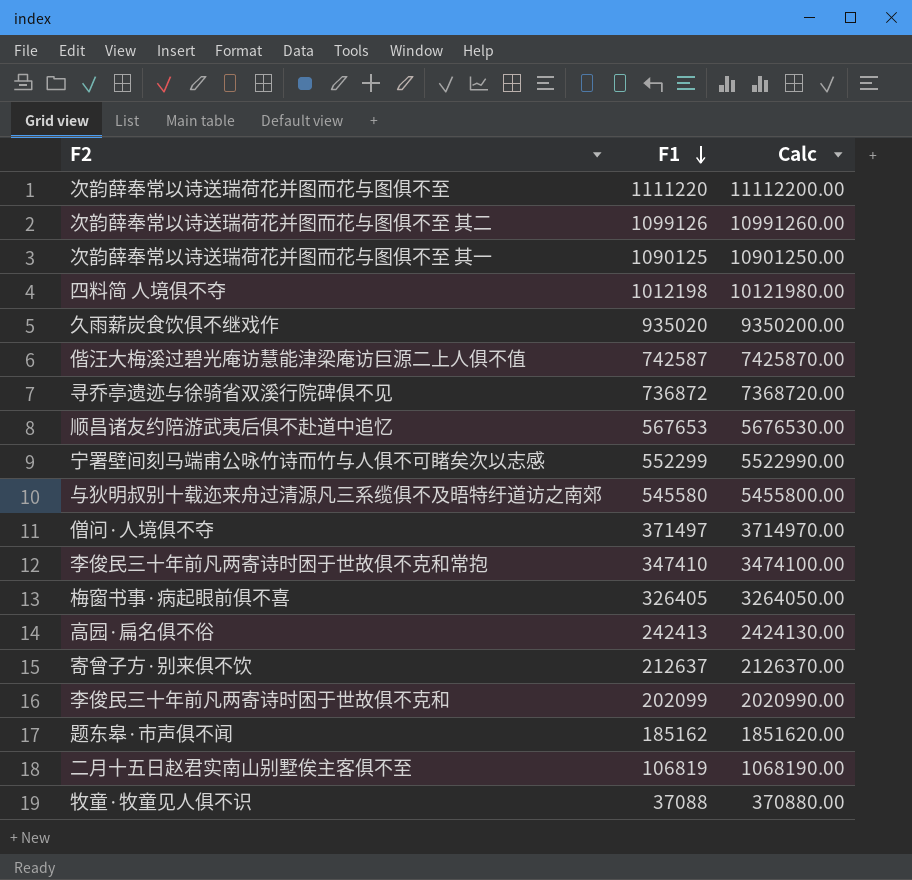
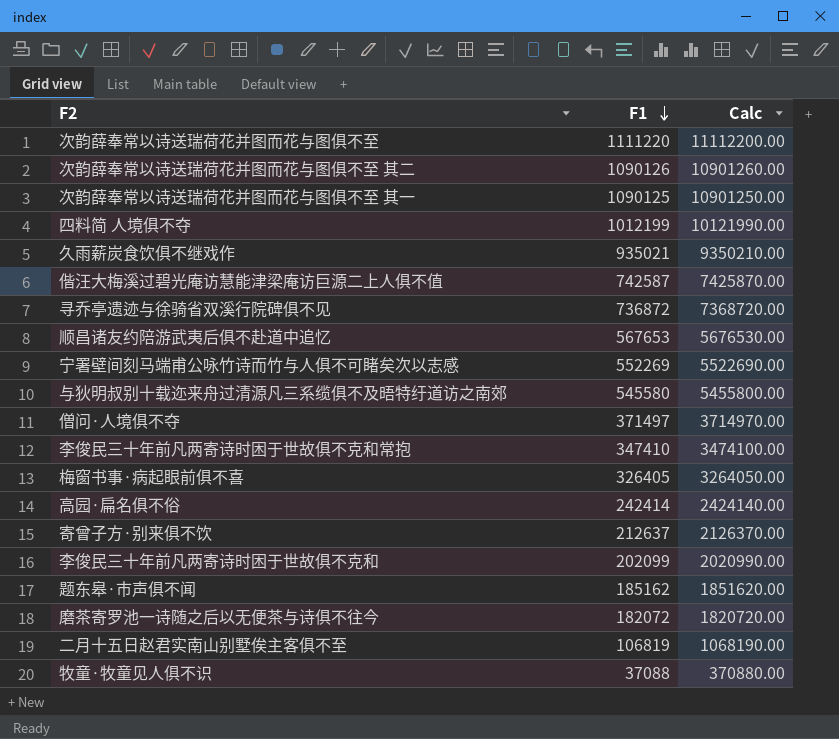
次韵薛奉常以诗送瑞荷花并图而花与图俱不至 其二 | F1: 1099126 -> 1090126
次韵薛奉常以诗送瑞荷花并图而花与图俱不至 其二 | Calc: 10991260.00 -> 10901260.00
四料简 人境俱不夺 | F1: 1012198 -> 1012199
四料简 人境俱不夺 | Calc: 10121980.00 -> 10121990.00
久雨薪炭食饮俱不继戏作 | F1: 935020 -> 935021
久雨薪炭食饮俱不继戏作 | Calc: 9350200.00 -> 9350210.00
宁署壁间刻马端甫公咏竹诗而竹与人俱不可睹矣次以志感 | F1: 552299 -> 552269
宁署壁间刻马端甫公咏竹诗而竹与人俱不可睹矣次以志感 | Calc: 5522990.00 -> 5522690.00
高园·扁名俱不俗 | F1: 242413 -> 242414
高园·扁名俱不俗 | Calc: 2424130.00 -> 2424140.00
row 磨茶寄罗池一诗随之后以无便茶与诗俱不往今: none -> 182072 | 1820720.00

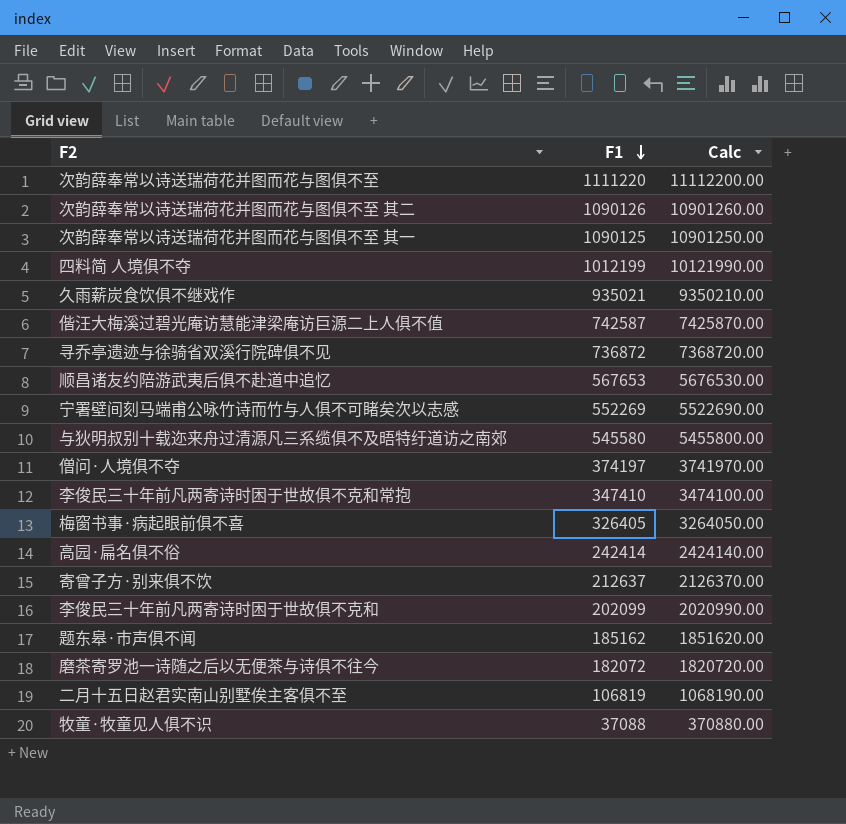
僧问·人境俱不夺 | F1: 371497 -> 374197
僧问·人境俱不夺 | Calc: 3714970.00 -> 3741970.00

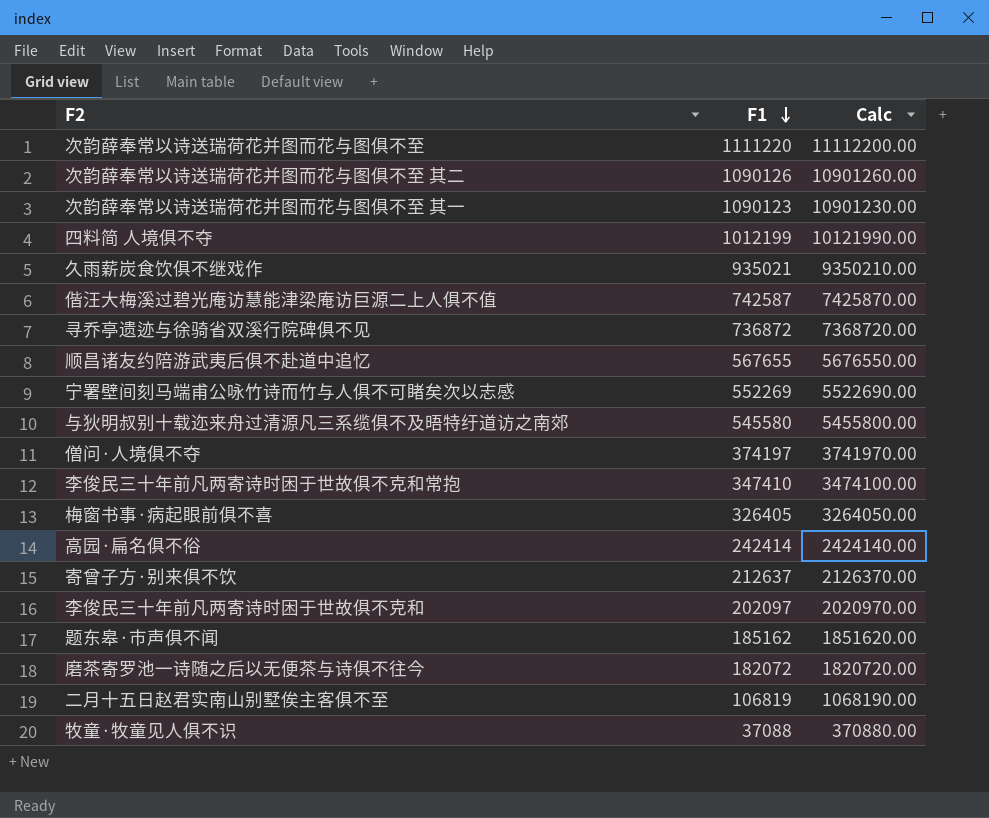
次韵薛奉常以诗送瑞荷花并图而花与图俱不至 其一 | F1: 1090125 -> 1090123
次韵薛奉常以诗送瑞荷花并图而花与图俱不至 其一 | Calc: 10901250.00 -> 10901230.00
顺昌诸友约陪游武夷后俱不赴道中追忆 | F1: 567653 -> 567655
顺昌诸友约陪游武夷后俱不赴道中追忆 | Calc: 5676530.00 -> 5676550.00
李俊民三十年前凡两寄诗时困于世故俱不克和 | F1: 202099 -> 202097
李俊民三十年前凡两寄诗时困于世故俱不克和 | Calc: 2020990.00 -> 2020970.00

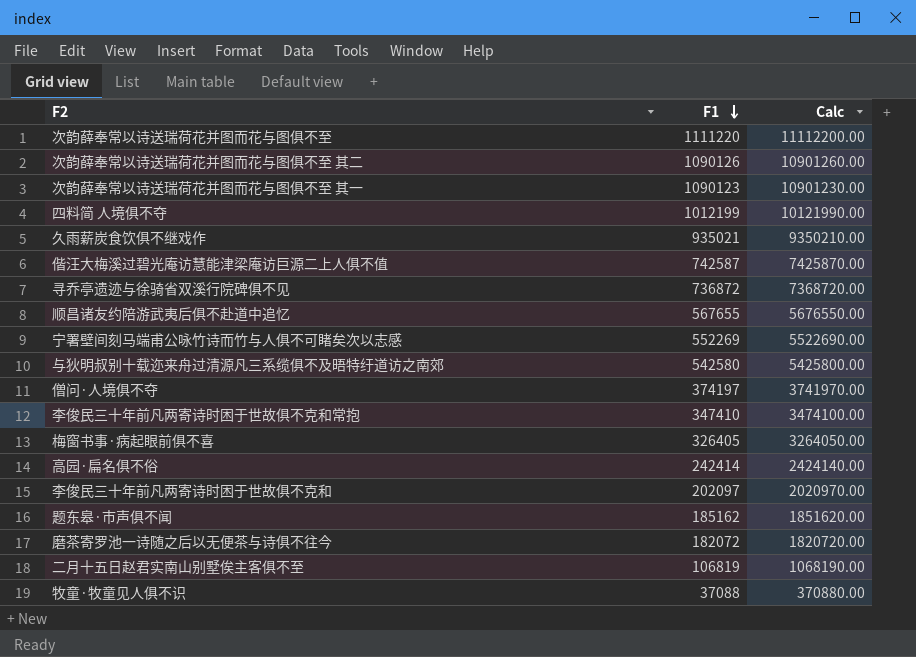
row 寄曾子方·别来俱不饮: 212637 | 2126370.00 -> none
与狄明叔别十载迩来舟过清源凡三系缆俱不及晤特纡道访之南郊 | F1: 545580 -> 542580
与狄明叔别十载迩来舟过清源凡三系缆俱不及晤特纡道访之南郊 | Calc: 5455800.00 -> 5425800.00

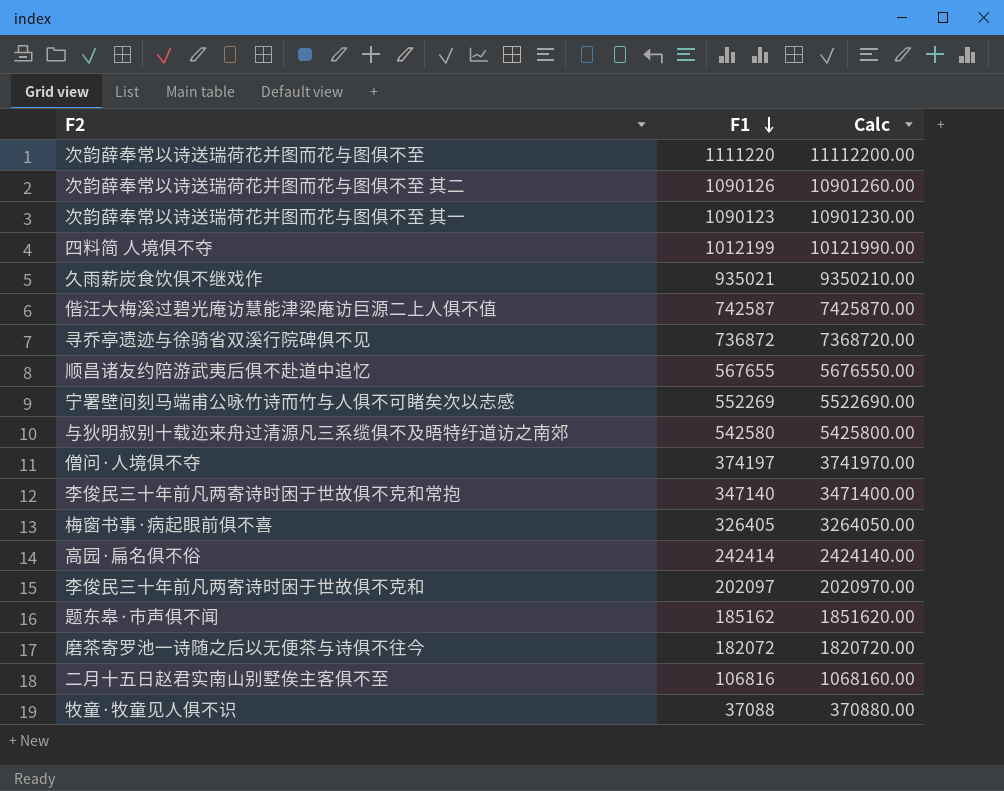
李俊民三十年前凡两寄诗时困于世故俱不克和常抱 | F1: 347410 -> 347140
李俊民三十年前凡两寄诗时困于世故俱不克和常抱 | Calc: 3474100.00 -> 3471400.00
二月十五日赵君实南山别墅俟主客俱不至 | F1: 106819 -> 106816
二月十五日赵君实南山别墅俟主客俱不至 | Calc: 1068190.00 -> 1068160.00

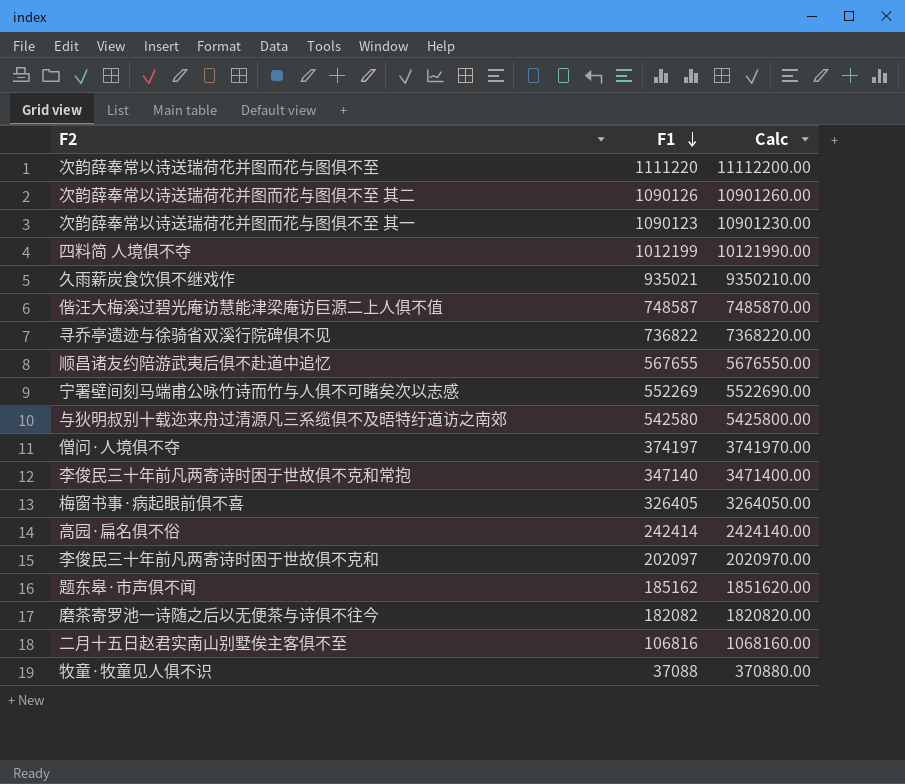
偕汪大梅溪过碧光庵访慧能津梁庵访巨源二上人俱不值 | F1: 742587 -> 748587
偕汪大梅溪过碧光庵访慧能津梁庵访巨源二上人俱不值 | Calc: 7425870.00 -> 7485870.00
寻乔亭遗迹与徐骑省双溪行院碑俱不见 | F1: 736872 -> 736822
寻乔亭遗迹与徐骑省双溪行院碑俱不见 | Calc: 7368720.00 -> 7368220.00
磨茶寄罗池一诗随之后以无便茶与诗俱不往今 | F1: 182072 -> 182082
磨茶寄罗池一诗随之后以无便茶与诗俱不往今 | Calc: 1820720.00 -> 1820820.00

